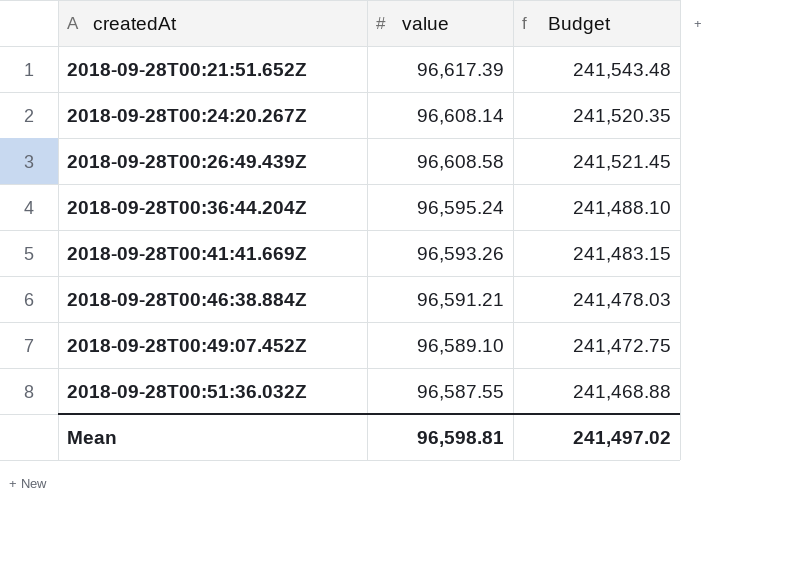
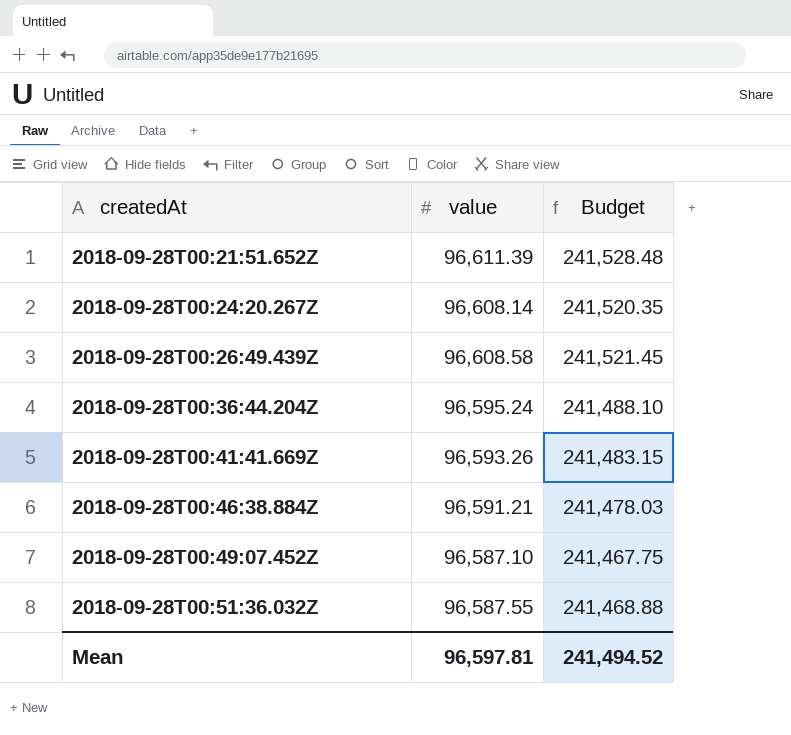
2018-09-28T00:21:51.652Z | value: 96,617.39 -> 96,611.39
2018-09-28T00:21:51.652Z | Budget: 241,543.48 -> 241,528.48
2018-09-28T00:49:07.452Z | value: 96,589.10 -> 96,587.10
2018-09-28T00:49:07.452Z | Budget: 241,472.75 -> 241,467.75
Mean | value: 96,598.81 -> 96,597.81
Mean | Budget: 241,497.02 -> 241,494.52

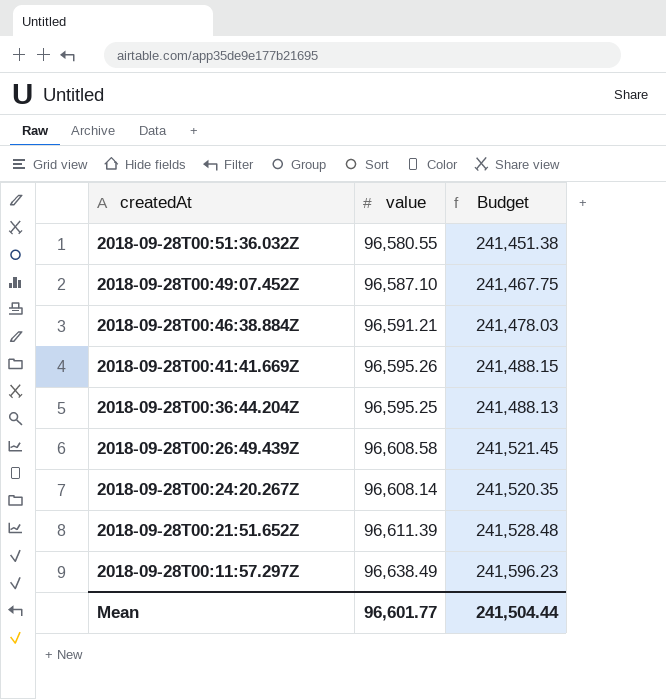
row order: createdAt ascending -> createdAt descending
2018-09-28T00:51:36.032Z | value: 96,587.55 -> 96,580.55
2018-09-28T00:51:36.032Z | Budget: 241,468.88 -> 241,451.38
2018-09-28T00:41:41.669Z | value: 96,593.26 -> 96,595.26
2018-09-28T00:41:41.669Z | Budget: 241,483.15 -> 241,488.15
2018-09-28T00:36:44.204Z | value: 96,595.24 -> 96,595.25
2018-09-28T00:36:44.204Z | Budget: 241,488.10 -> 241,488.13
row 2018-09-28T00:11:57.297Z: none -> 96,638.49 | 241,596.23
Mean | value: 96,597.81 -> 96,601.77
Mean | Budget: 241,494.52 -> 241,504.44

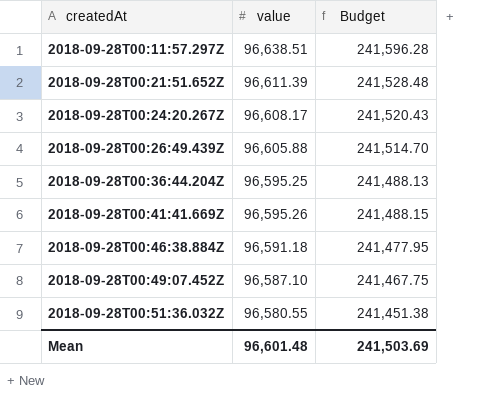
row order: createdAt descending -> createdAt ascending
2018-09-28T00:11:57.297Z | value: 96,638.49 -> 96,638.51
2018-09-28T00:11:57.297Z | Budget: 241,596.23 -> 241,596.28
2018-09-28T00:24:20.267Z | value: 96,608.14 -> 96,608.17
2018-09-28T00:24:20.267Z | Budget: 241,520.35 -> 241,520.43
2018-09-28T00:26:49.439Z | value: 96,608.58 -> 96,605.88
2018-09-28T00:26:49.439Z | Budget: 241,521.45 -> 241,514.70
2018-09-28T00:46:38.884Z | value: 96,591.21 -> 96,591.18
2018-09-28T00:46:38.884Z | Budget: 241,478.03 -> 241,477.95
Mean | value: 96,601.77 -> 96,601.48
Mean | Budget: 241,504.44 -> 241,503.69

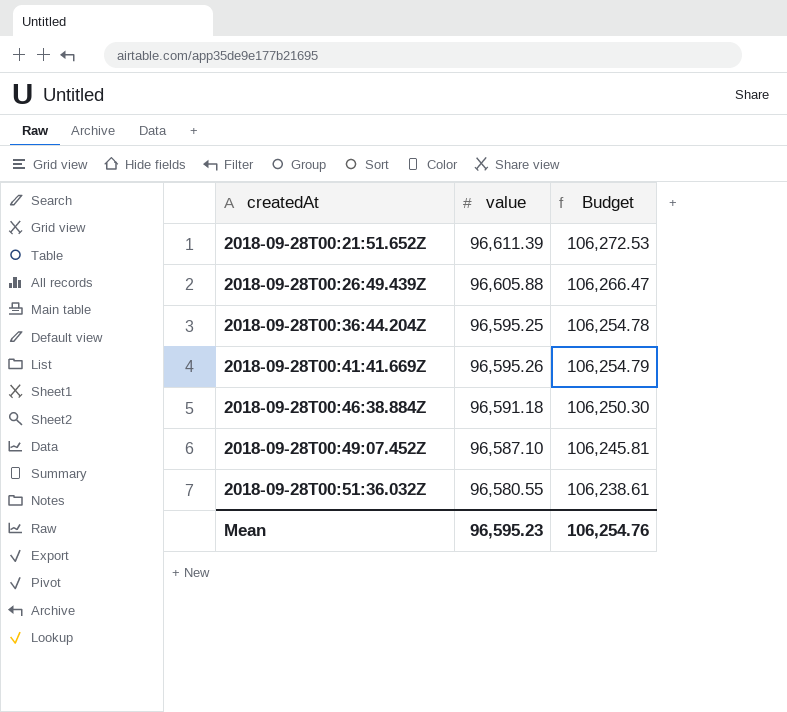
column Budget | formula: [value] * 2.5 -> [value] * 1.1
row 2018-09-28T00:11:57.297Z: 96,638.51 | 241,596.28 -> none
row 2018-09-28T00:24:20.267Z: 96,608.17 | 241,520.43 -> none
Mean | value: 96,601.48 -> 96,595.23
Mean | Budget: 241,503.69 -> 106,254.76

